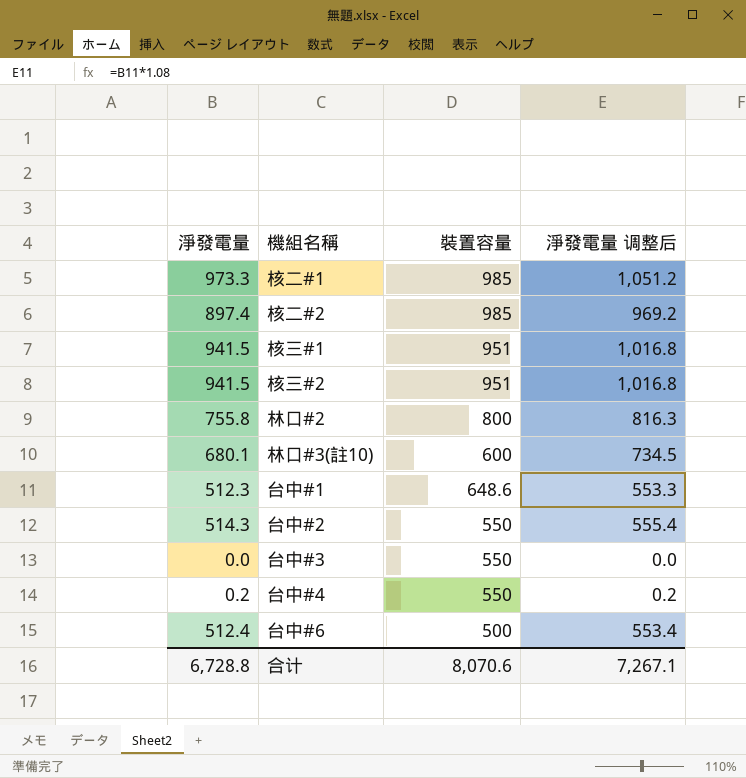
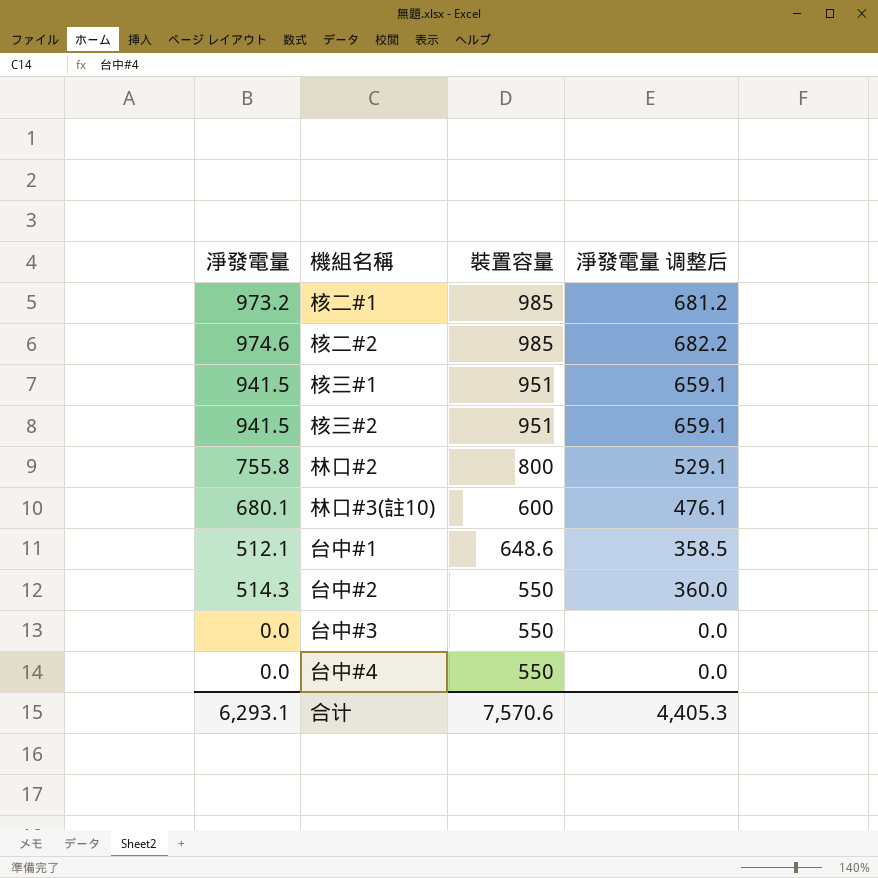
column 淨發電量 调整后 | formula: [淨發電量] * 1.08 -> [淨發電量] * 0.7
row 台中#6: 512.4 | 500 | 553.4 -> none
核二#1 | 淨發電量: 973.3 -> 973.2
核二#2 | 淨發電量: 897.4 -> 974.6
台中#1 | 淨發電量: 512.3 -> 512.1
台中#4 | 淨發電量: 0.2 -> 0.0
合计 | 淨發電量: 6,728.8 -> 6,293.1
合计 | 裝置容量: 8,070.6 -> 7,570.6
合计 | 淨發電量 调整后: 7,267.1 -> 4,405.3

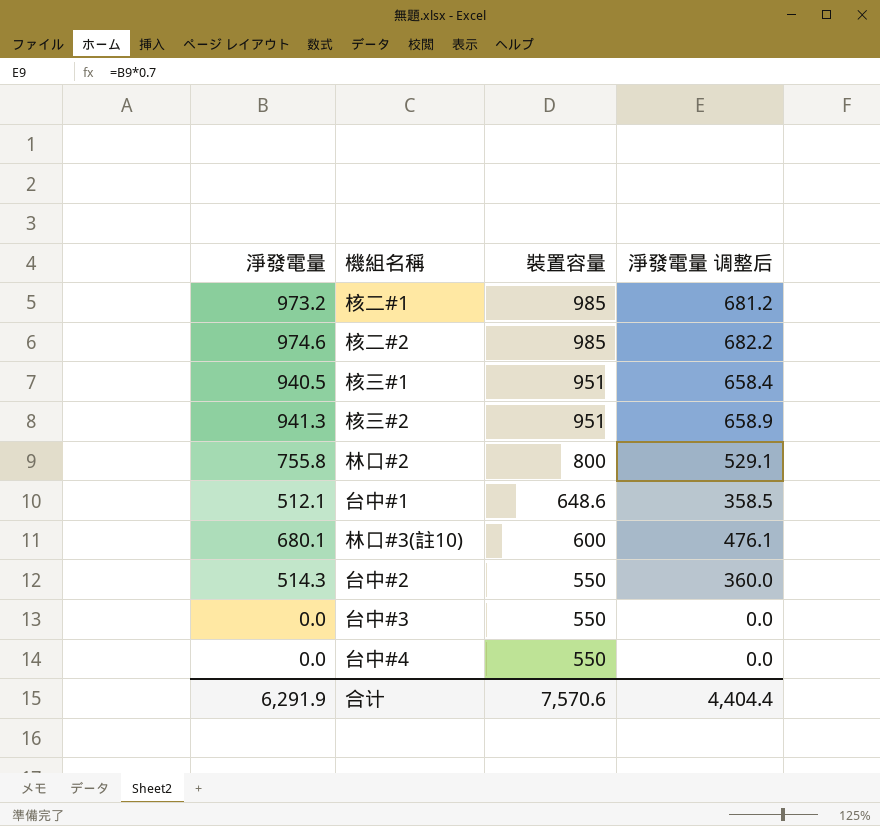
row order: none -> 裝置容量 descending
核三#1 | 淨發電量: 941.5 -> 940.5
核三#1 | 淨發電量 调整后: 659.1 -> 658.4
核三#2 | 淨發電量: 941.5 -> 941.3
核三#2 | 淨發電量 调整后: 659.1 -> 658.9
合计 | 淨發電量: 6,293.1 -> 6,291.9
合计 | 淨發電量 调整后: 4,405.3 -> 4,404.4

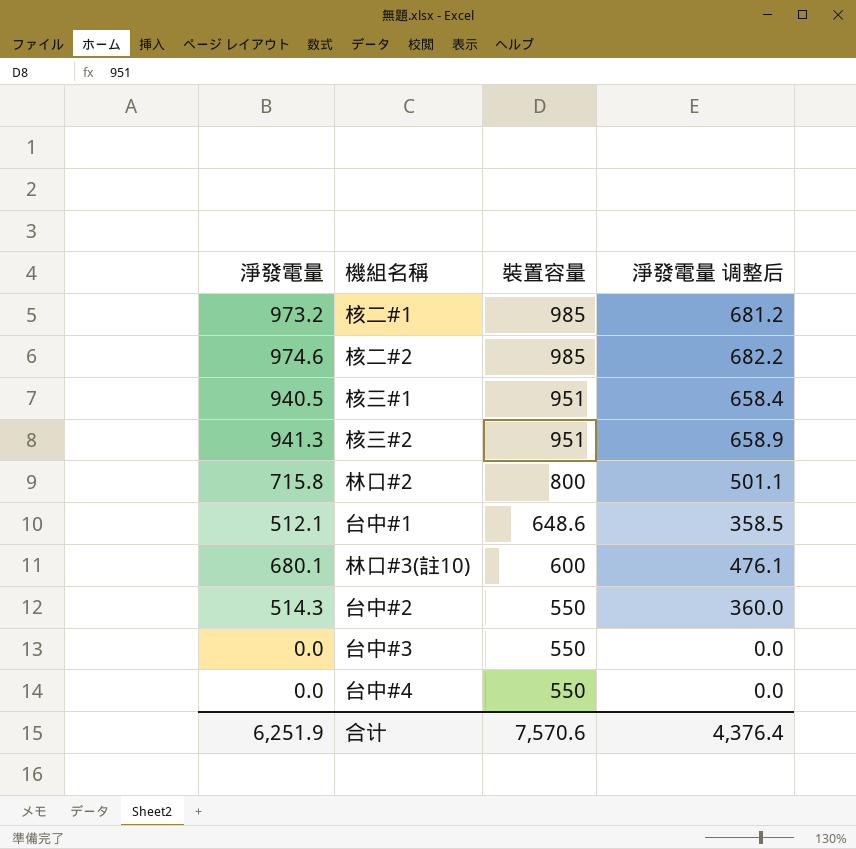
林口#2 | 淨發電量: 755.8 -> 715.8
林口#2 | 淨發電量 调整后: 529.1 -> 501.1
合计 | 淨發電量: 6,291.9 -> 6,251.9
合计 | 淨發電量 调整后: 4,404.4 -> 4,376.4

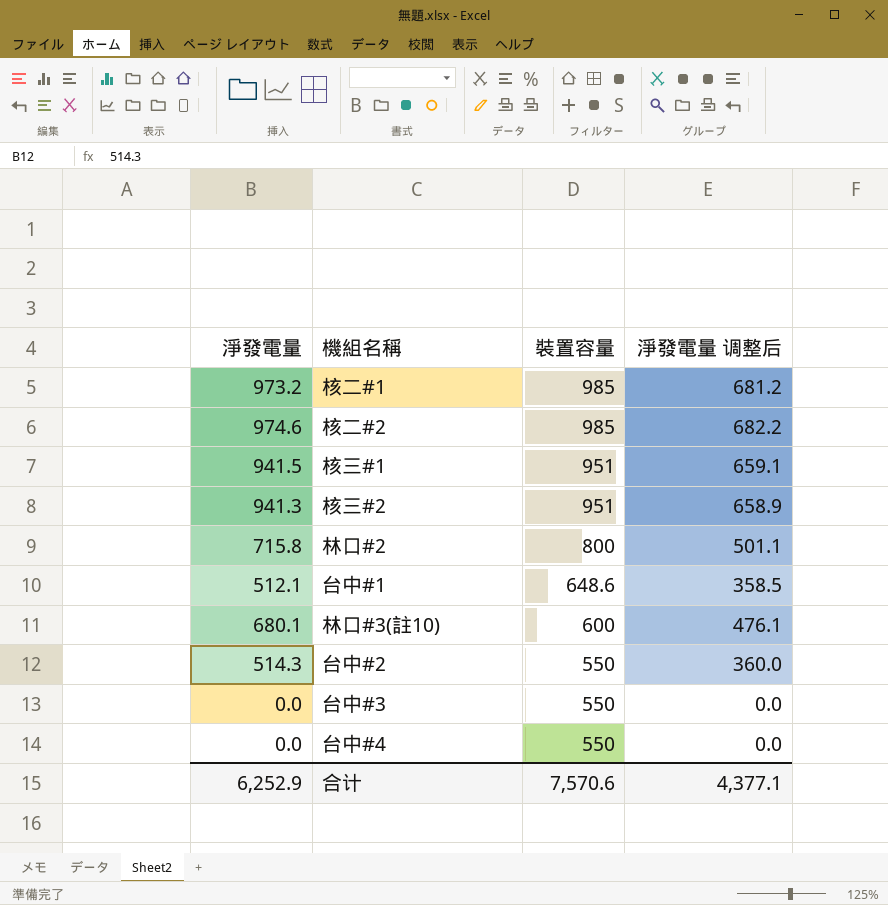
核三#1 | 淨發電量: 940.5 -> 941.5
核三#1 | 淨發電量 调整后: 658.4 -> 659.1
合计 | 淨發電量: 6,251.9 -> 6,252.9
合计 | 淨發電量 调整后: 4,376.4 -> 4,377.1

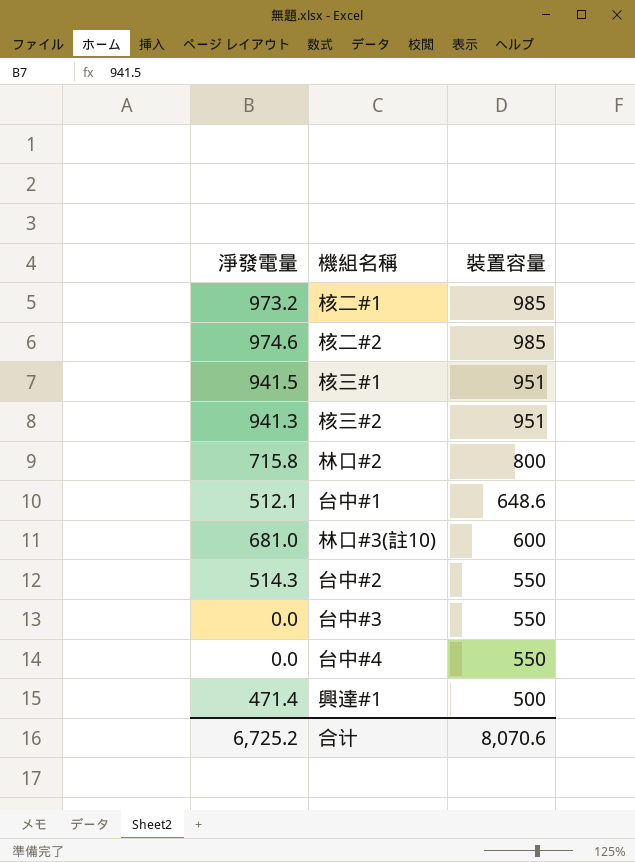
column 淨發電量 调整后 | formula: [淨發電量] * 0.7 -> none
林口#3(註10) | 淨發電量: 680.1 -> 681.0
row 興達#1: none -> 471.4 | 500
合计 | 淨發電量: 6,252.9 -> 6,725.2
合计 | 裝置容量: 7,570.6 -> 8,070.6

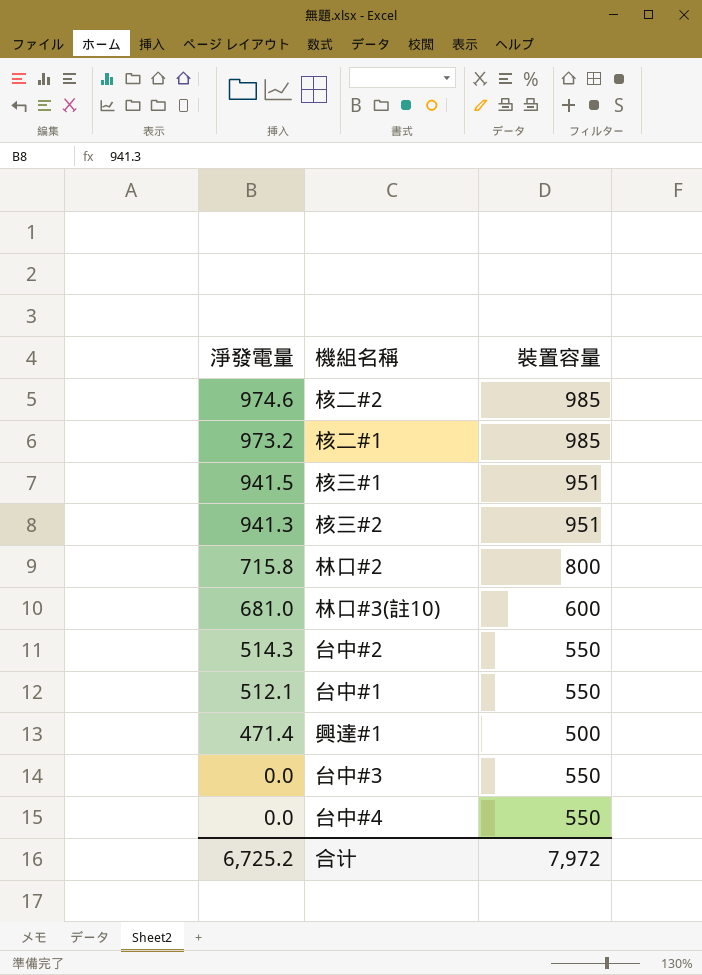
row order: 裝置容量 descending -> 淨發電量 descending
台中#1 | 裝置容量: 648.6 -> 550
合计 | 裝置容量: 8,070.6 -> 7,972

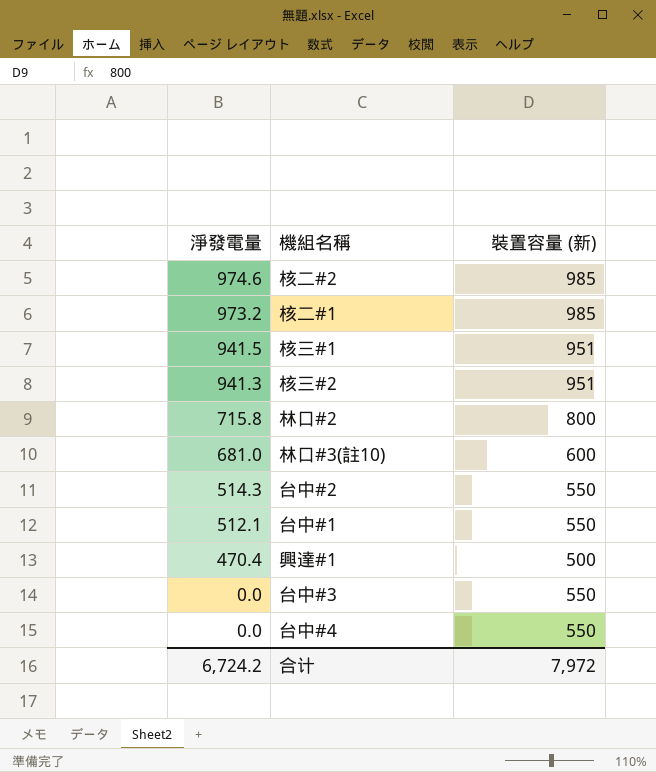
column name: 裝置容量 -> 裝置容量 (新)
興達#1 | 淨發電量: 471.4 -> 470.4
合计 | 淨發電量: 6,725.2 -> 6,724.2

